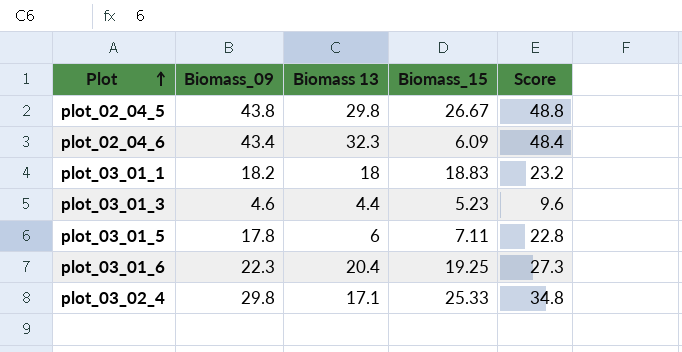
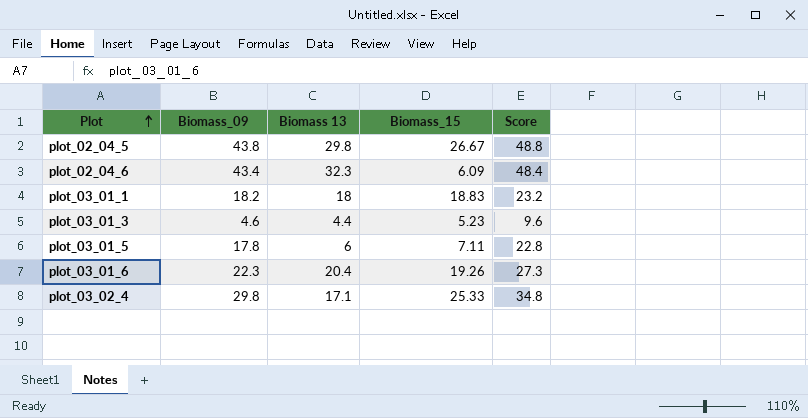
plot_03_01_6 | Biomass_15: 19.25 -> 19.26

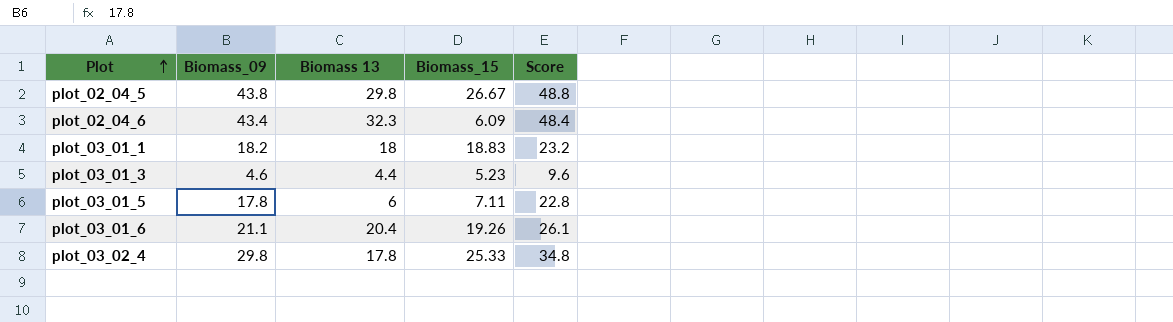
plot_03_01_6 | Biomass_09: 22.3 -> 21.1
plot_03_01_6 | Score: 27.3 -> 26.1
plot_03_02_4 | Biomass 13: 17.1 -> 17.8

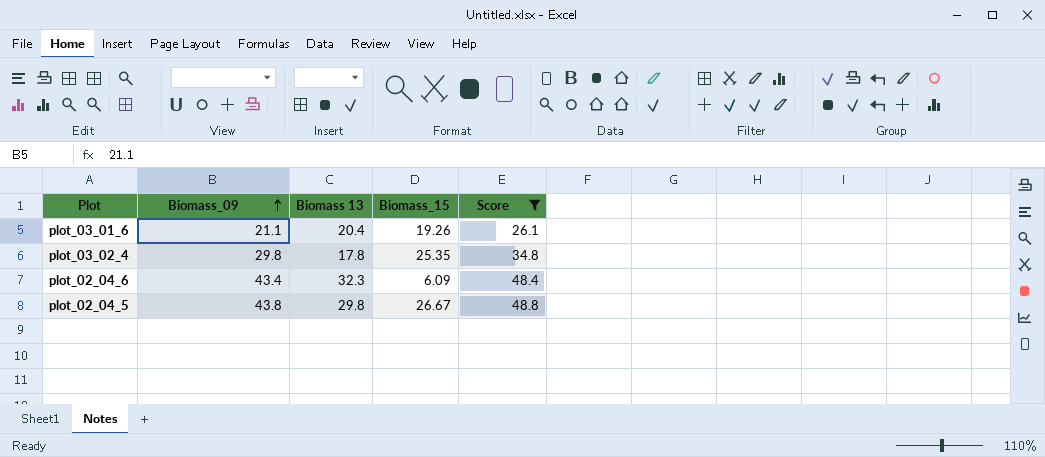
filter: none -> Score >= 26.1
row order: Plot ascending -> Biomass_09 ascending
plot_03_02_4 | Biomass_15: 25.33 -> 25.35

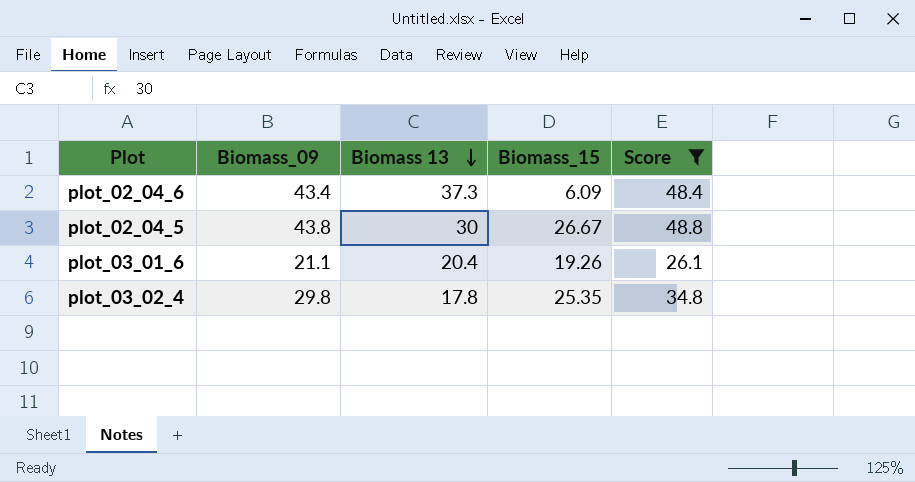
row order: Biomass_09 ascending -> Biomass 13 descending
plot_02_04_6 | Biomass 13: 32.3 -> 37.3
plot_02_04_5 | Biomass 13: 29.8 -> 30

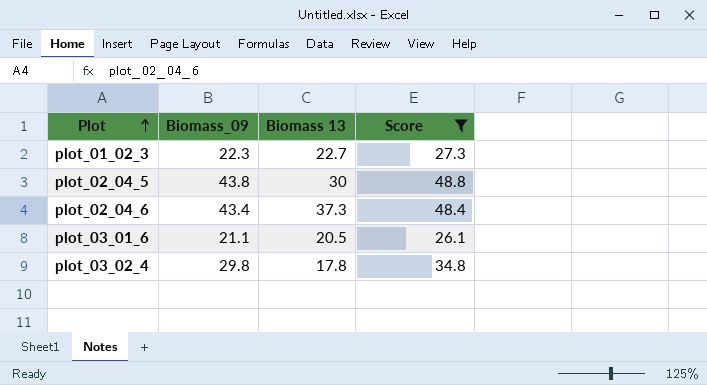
row order: Biomass 13 descending -> Plot ascending
column Biomass_15 | position: 4 -> none
row plot_01_02_3: none -> 22.3 | 22.7 | 27.3
plot_03_01_6 | Biomass 13: 20.4 -> 20.5

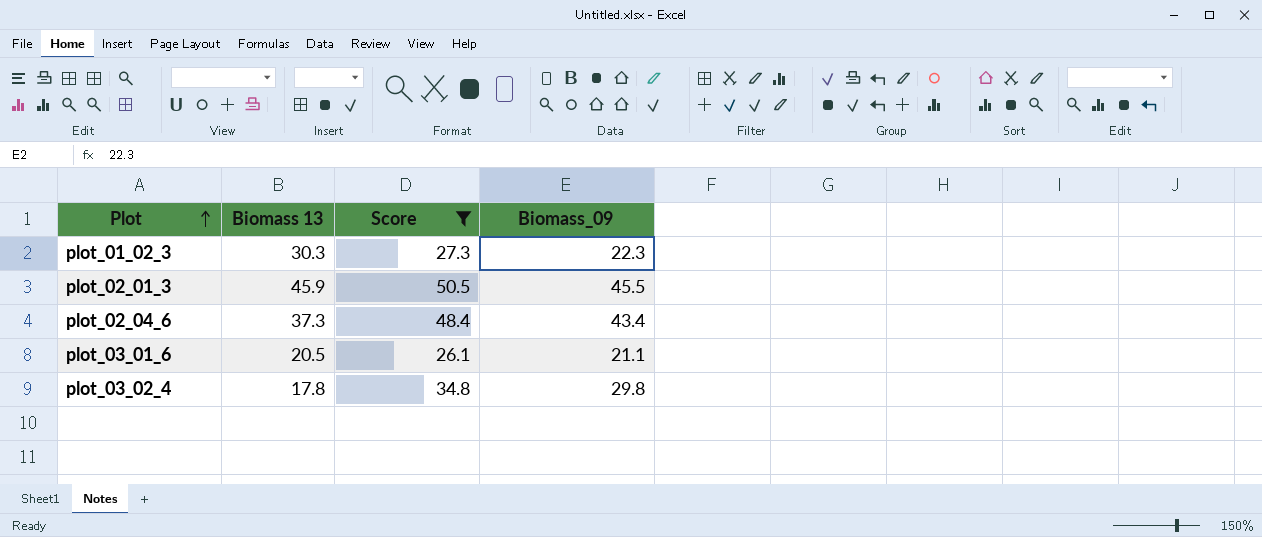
column Biomass_09 | position: 2 -> 4
row plot_02_04_5: 43.8 | 30 | 48.8 -> none
plot_01_02_3 | Biomass 13: 22.7 -> 30.3
row plot_02_01_3: none -> 45.9 | 50.5 | 45.5

